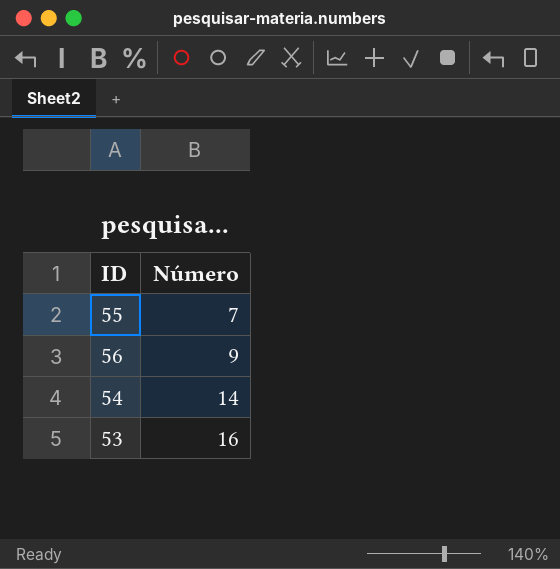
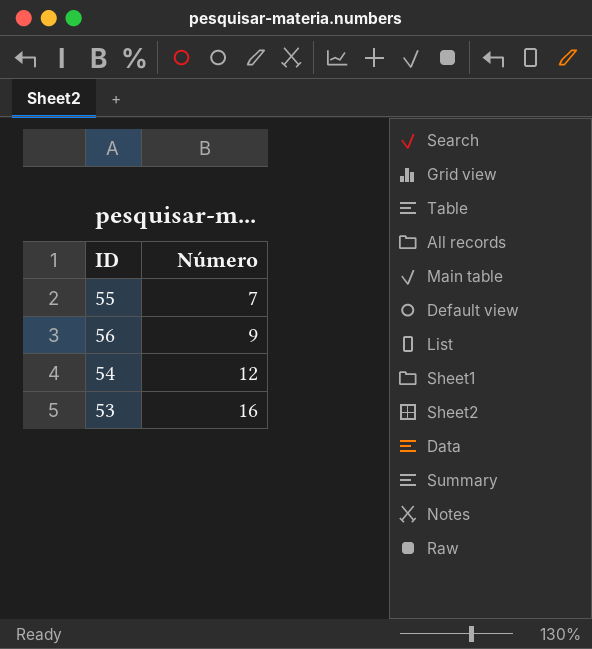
54 | Número: 14 -> 12

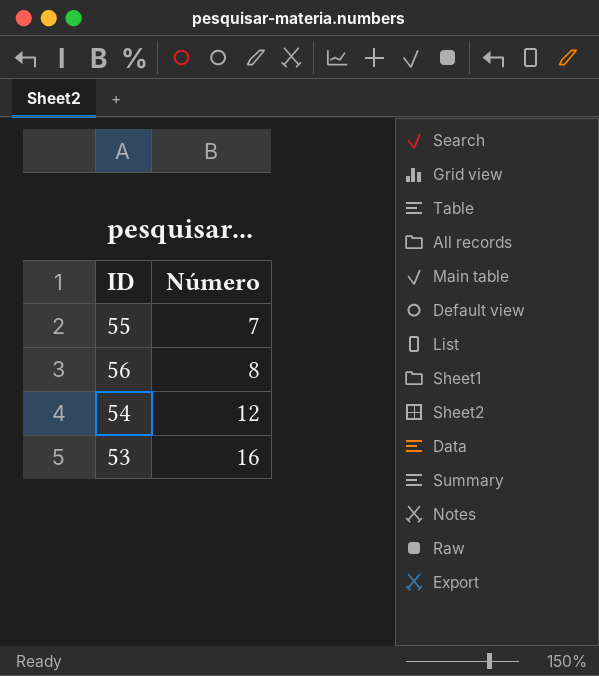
56 | Número: 9 -> 8

